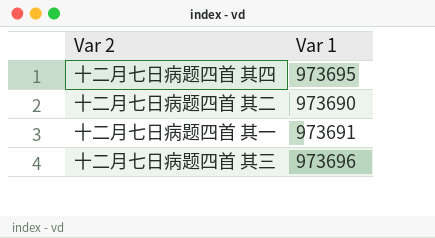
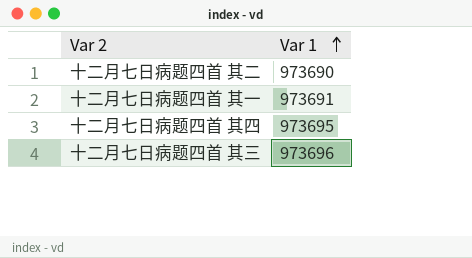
row order: none -> Var 1 ascending

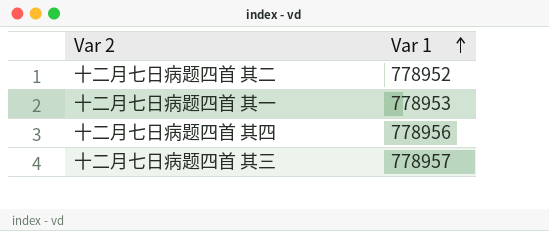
十二月七日病题四首 其二 | Var 1: 973690 -> 778952
十二月七日病题四首 其一 | Var 1: 973691 -> 778953
十二月七日病题四首 其四 | Var 1: 973695 -> 778956
十二月七日病题四首 其三 | Var 1: 973696 -> 778957

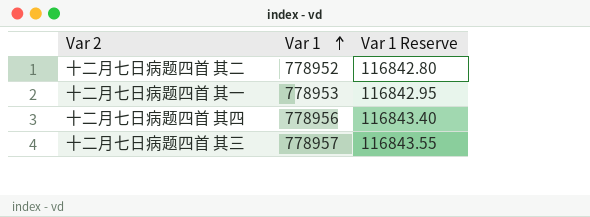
column Var 1 Reserve | formula: none -> [Var 1] * 0.15

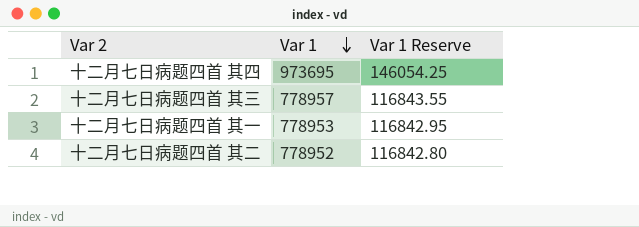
row order: Var 1 ascending -> Var 1 descending
十二月七日病题四首 其四 | Var 1: 778956 -> 973695
十二月七日病题四首 其四 | Var 1 Reserve: 116843.40 -> 146054.25

